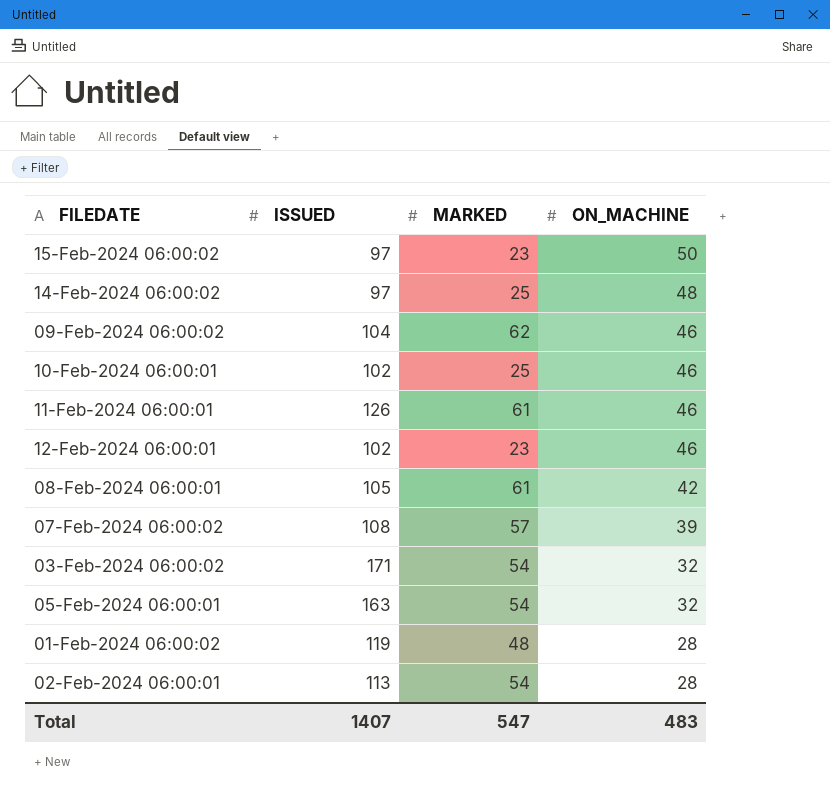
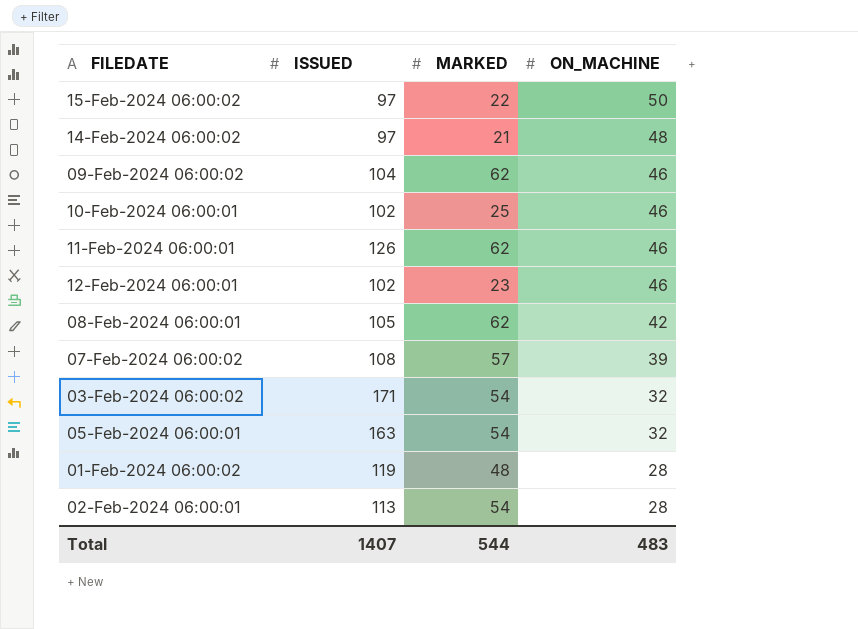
15-Feb-2024 06:00:02 | MARKED: 23 -> 22
14-Feb-2024 06:00:02 | MARKED: 25 -> 21
11-Feb-2024 06:00:01 | MARKED: 61 -> 62
08-Feb-2024 06:00:01 | MARKED: 61 -> 62
Total | MARKED: 547 -> 544

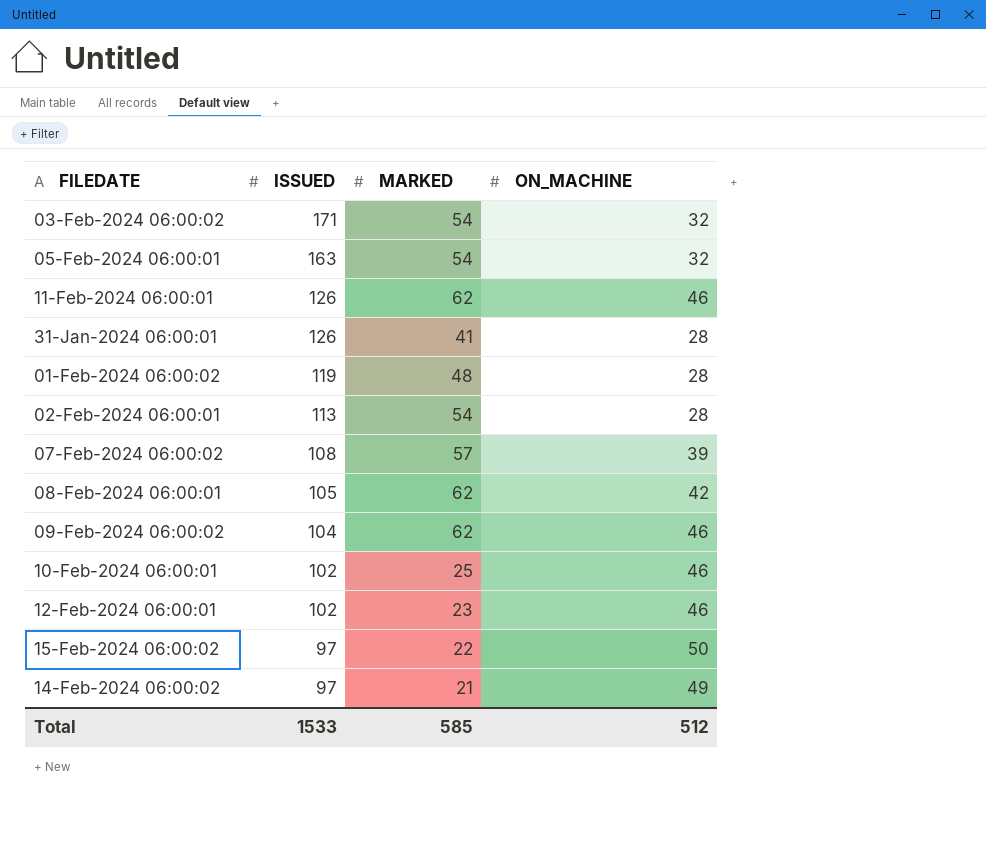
row order: ON_MACHINE descending -> ISSUED descending
row 31-Jan-2024 06:00:01: none -> 126 | 41 | 28
14-Feb-2024 06:00:02 | ON_MACHINE: 48 -> 49
Total | ISSUED: 1407 -> 1533
Total | MARKED: 544 -> 585
Total | ON_MACHINE: 483 -> 512

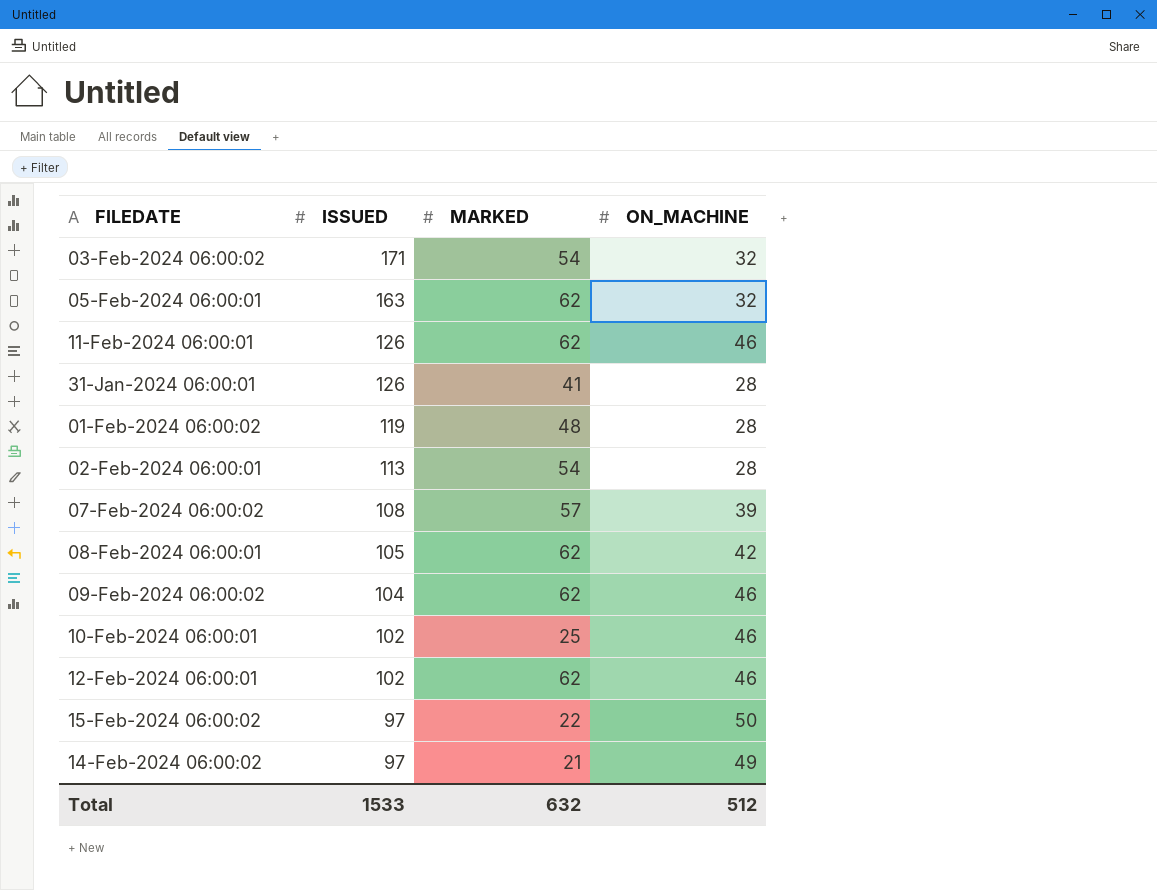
05-Feb-2024 06:00:01 | MARKED: 54 -> 62
12-Feb-2024 06:00:01 | MARKED: 23 -> 62
Total | MARKED: 585 -> 632

